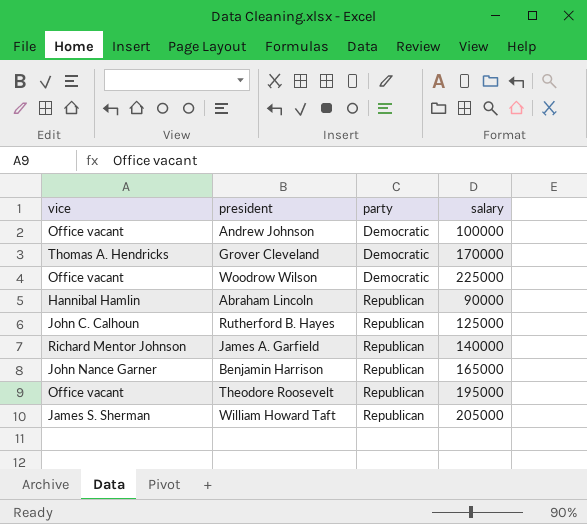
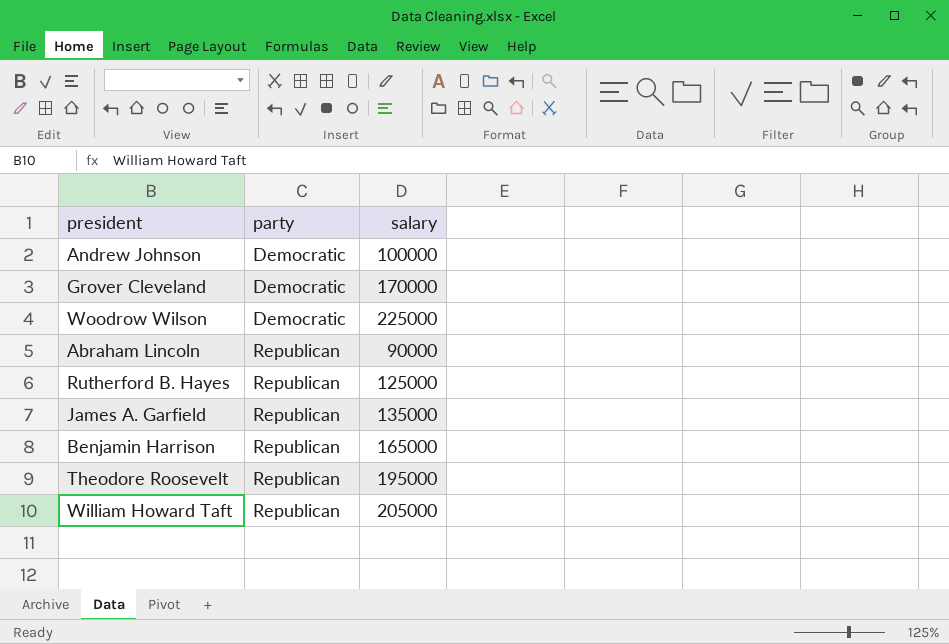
column vice | position: 1 -> none
James A. Garfield | salary: 140000 -> 135000

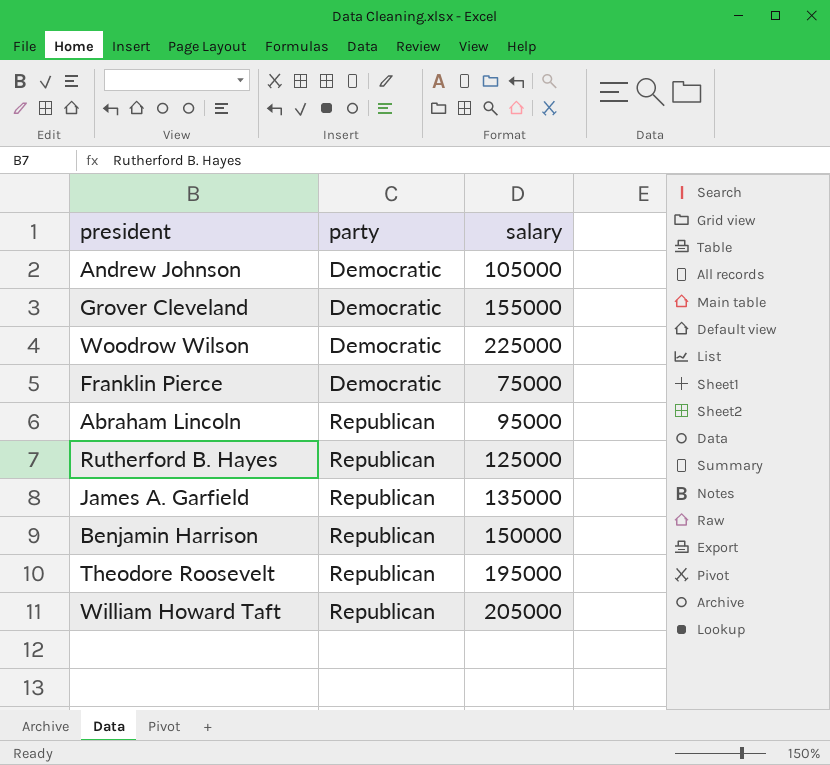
Andrew Johnson | salary: 100000 -> 105000
Grover Cleveland | salary: 170000 -> 155000
row Franklin Pierce: none -> Democratic | 75000
Abraham Lincoln | salary: 90000 -> 95000
Benjamin Harrison | salary: 165000 -> 150000

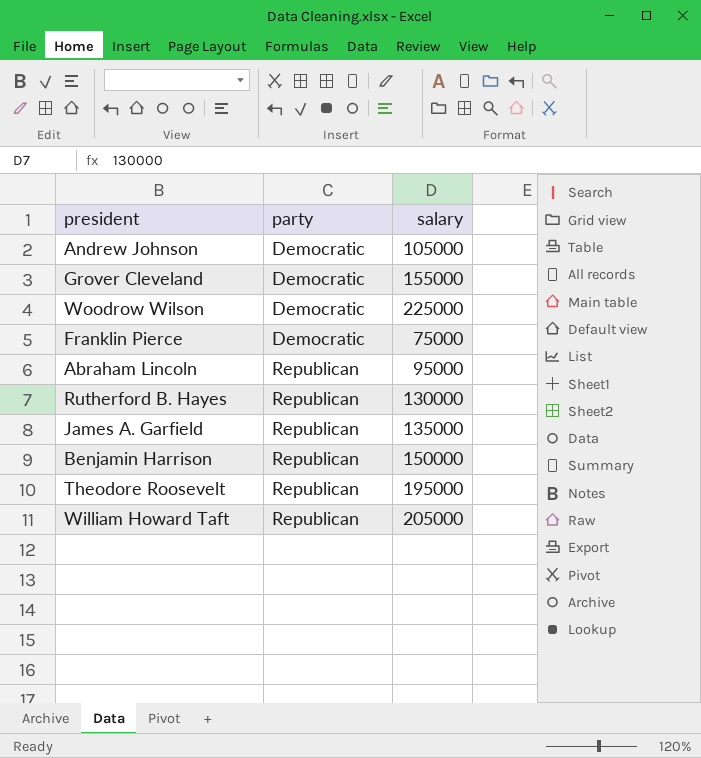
Rutherford B. Hayes | salary: 125000 -> 130000

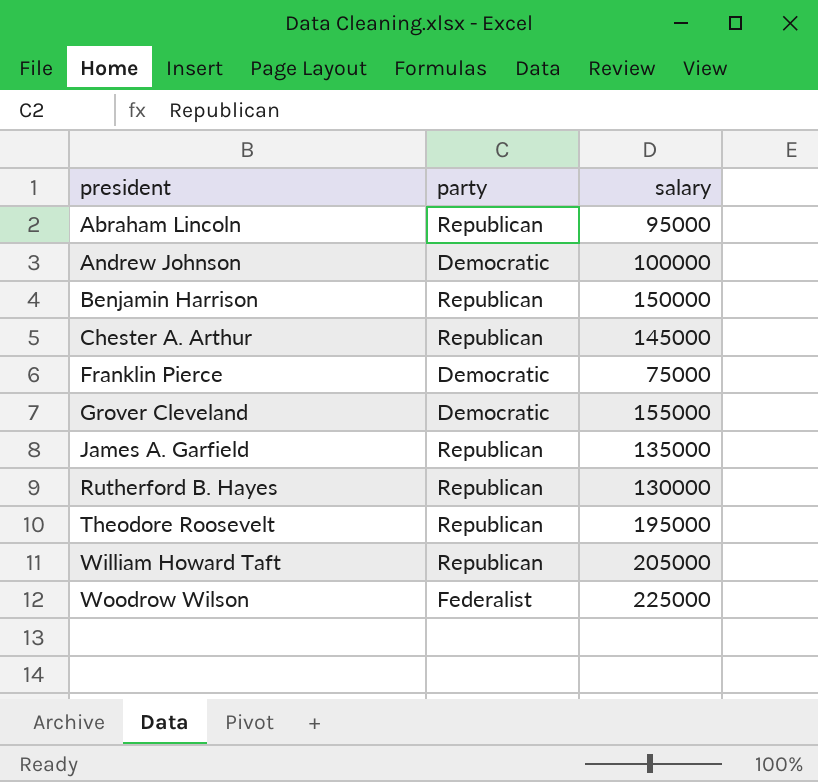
row order: party ascending -> president ascending
Andrew Johnson | salary: 105000 -> 100000
row Chester A. Arthur: none -> Republican | 145000
Woodrow Wilson | party: Democratic -> Federalist

